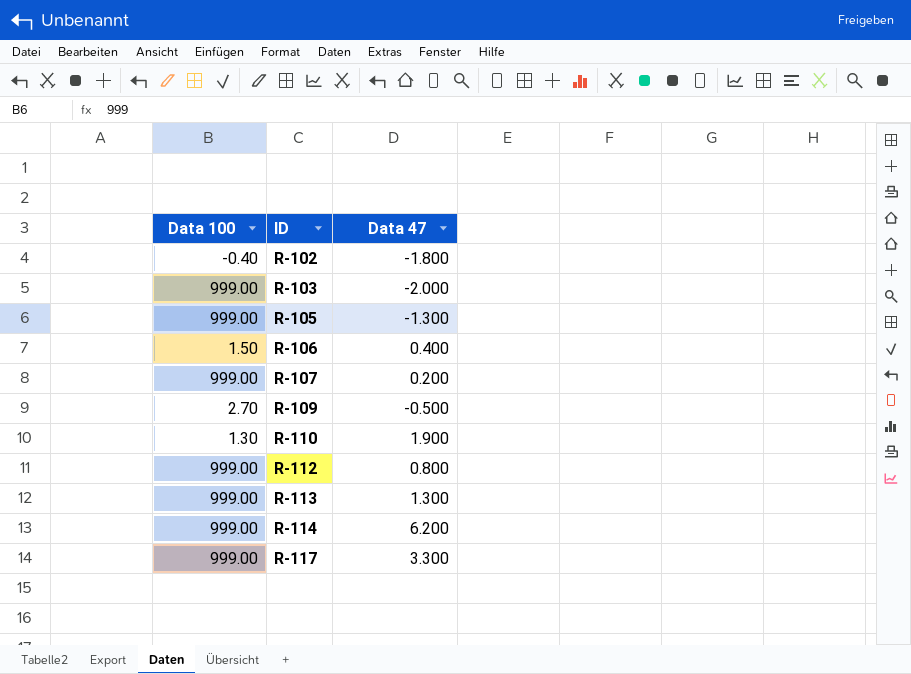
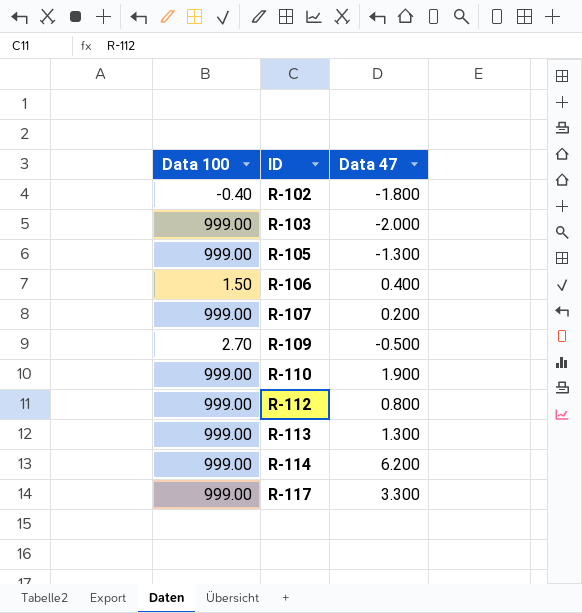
R-110 | Data 100: 1.30 -> 999.00

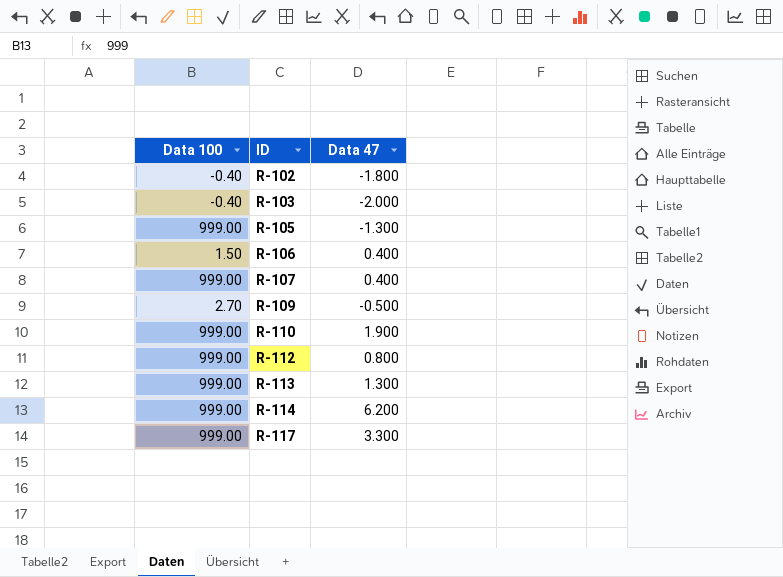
R-103 | Data 100: 999.00 -> -0.40
R-107 | Data 47: 0.200 -> 0.400

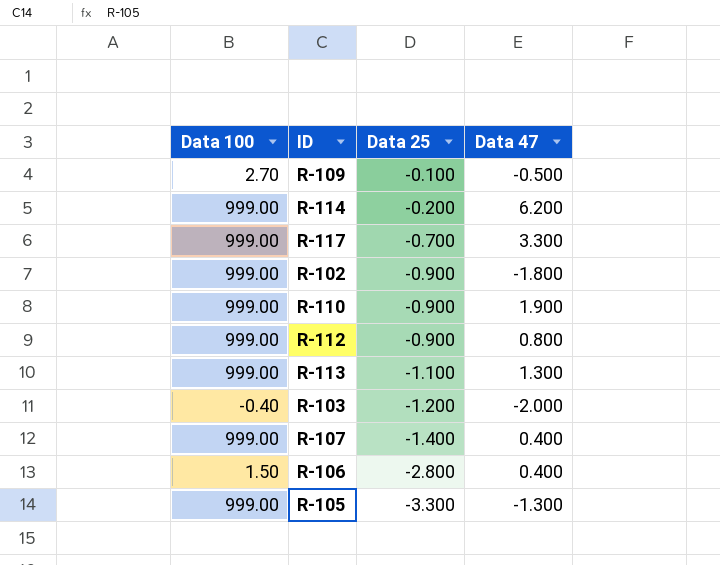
row order: ID ascending -> Data 25 descending
column Data 25 | position: none -> 3
R-102 | Data 100: -0.40 -> 999.00

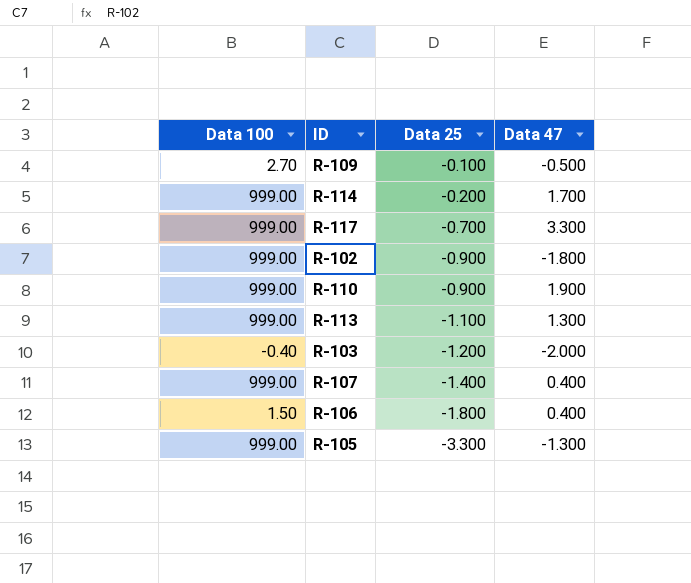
row R-112: 999.00 | -0.900 | 0.800 -> none
R-114 | Data 47: 6.200 -> 1.700
R-106 | Data 25: -2.800 -> -1.800

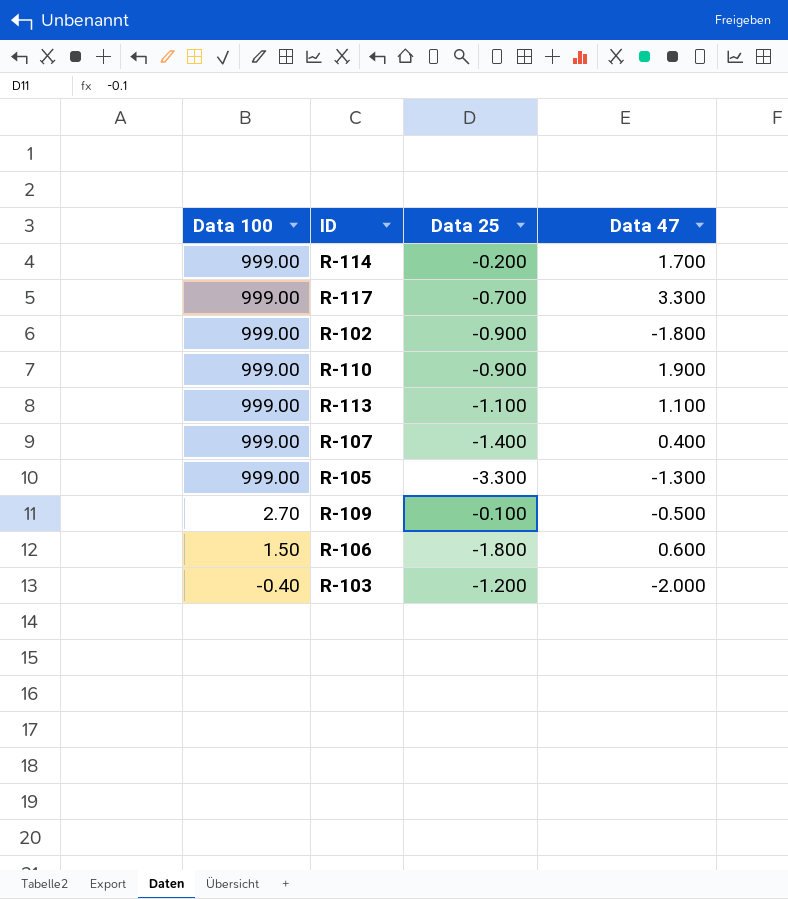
row order: Data 25 descending -> Data 100 descending
R-113 | Data 47: 1.300 -> 1.100
R-106 | Data 47: 0.400 -> 0.600

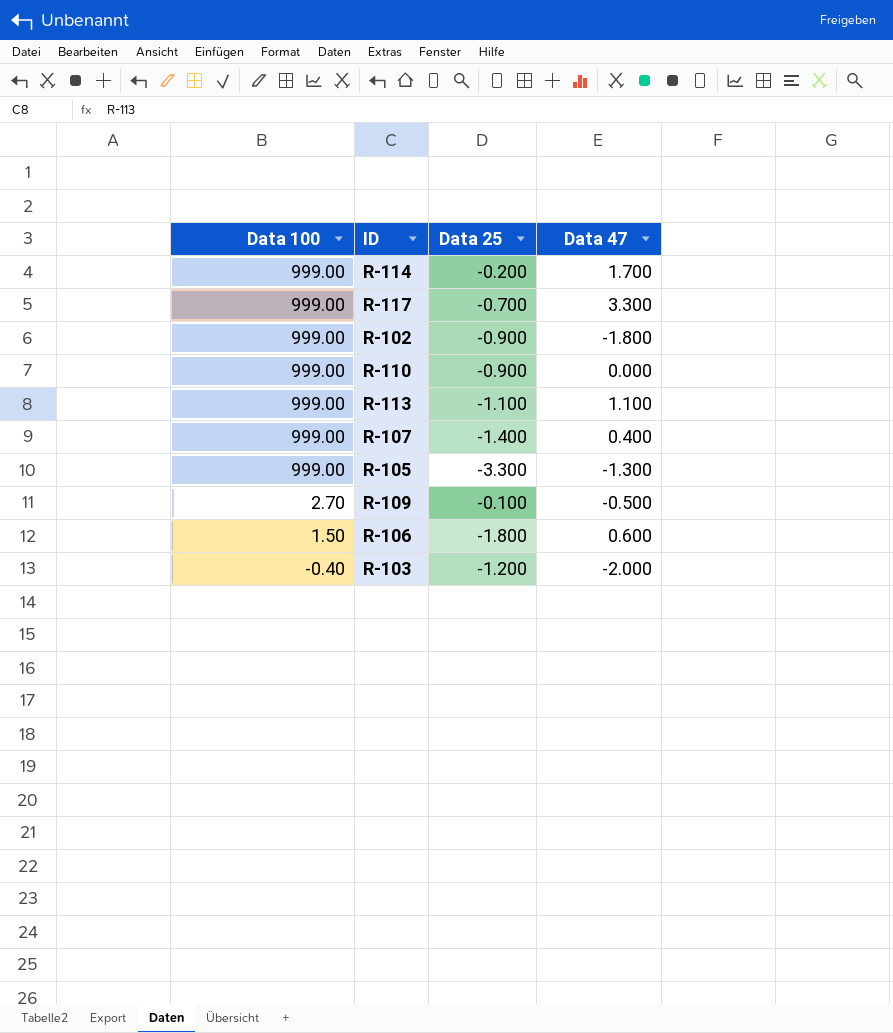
R-110 | Data 47: 1.900 -> 0.000

